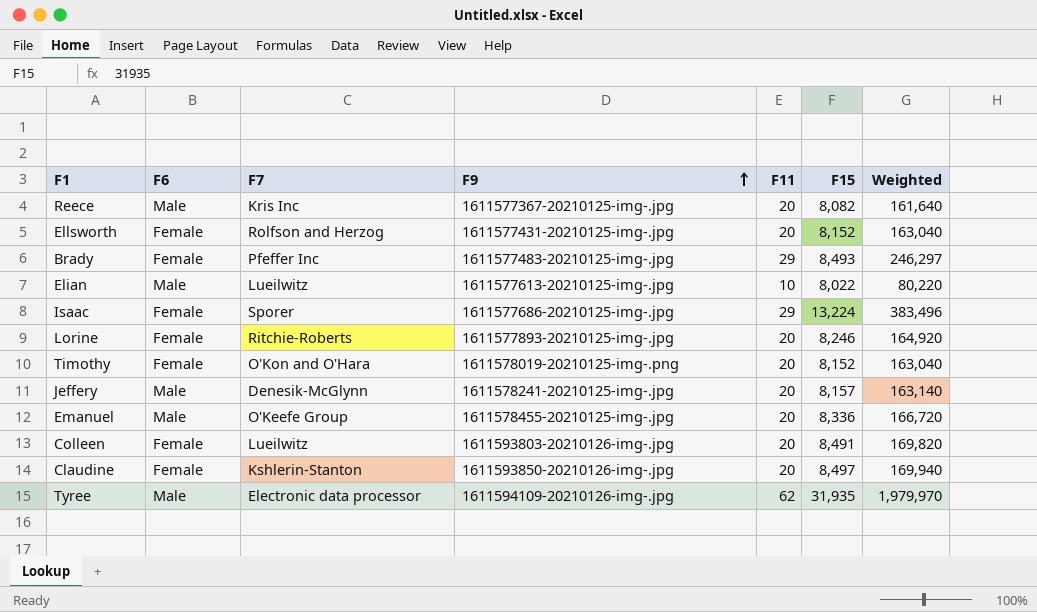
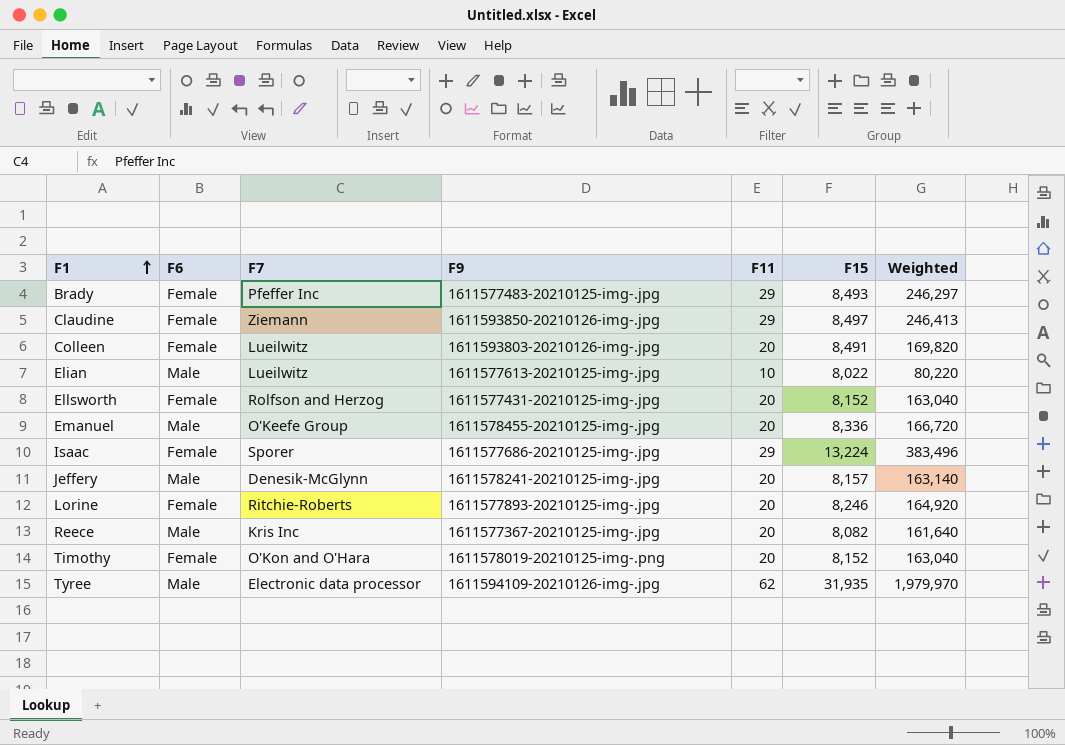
row order: F9 ascending -> F1 ascending
Claudine | F7: Kshlerin-Stanton -> Ziemann
Claudine | F11: 20 -> 29
Claudine | Weighted: 169,940 -> 246,413

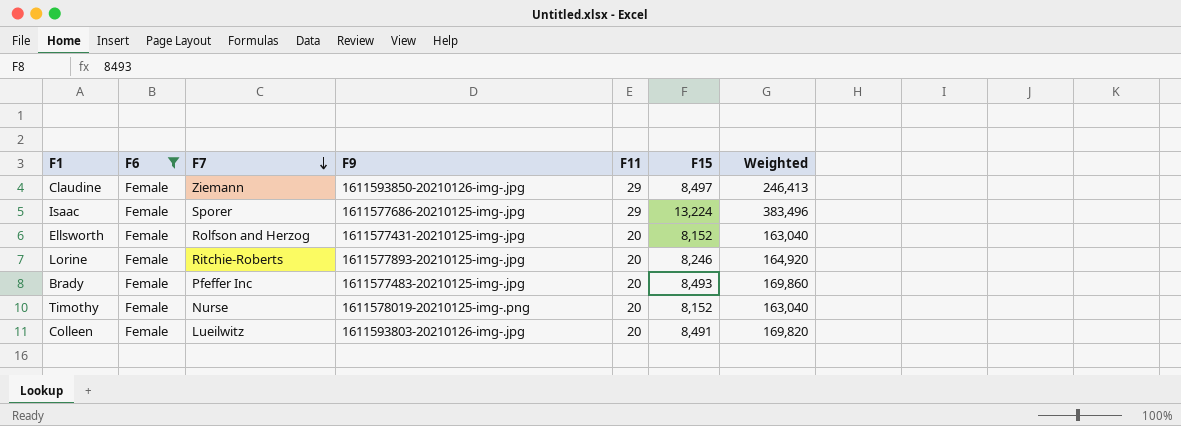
filter: none -> F6 = Female
row order: F1 ascending -> F7 descending
Brady | F11: 29 -> 20
Brady | Weighted: 246,297 -> 169,860
Timothy | F7: O'Kon and O'Hara -> Nurse

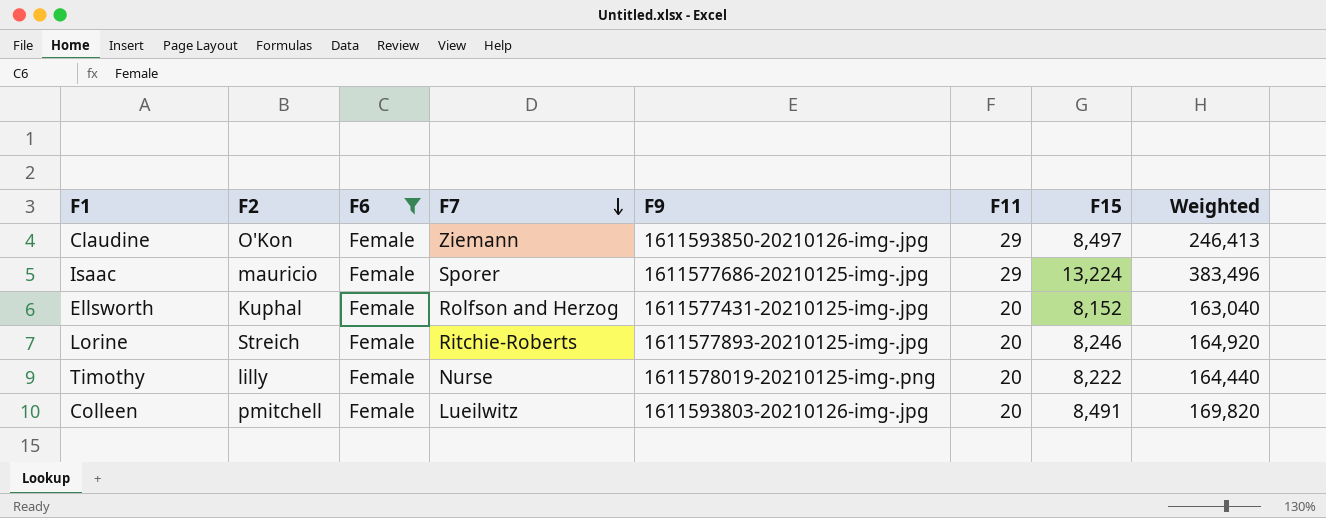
column F2 | position: none -> 2
row Brady: Female | Pfeffer Inc | 1611577483-20210125-img-.jpg | 20 | 8,493 | 169,860 -> none
Timothy | F15: 8,152 -> 8,222
Timothy | Weighted: 163,040 -> 164,440

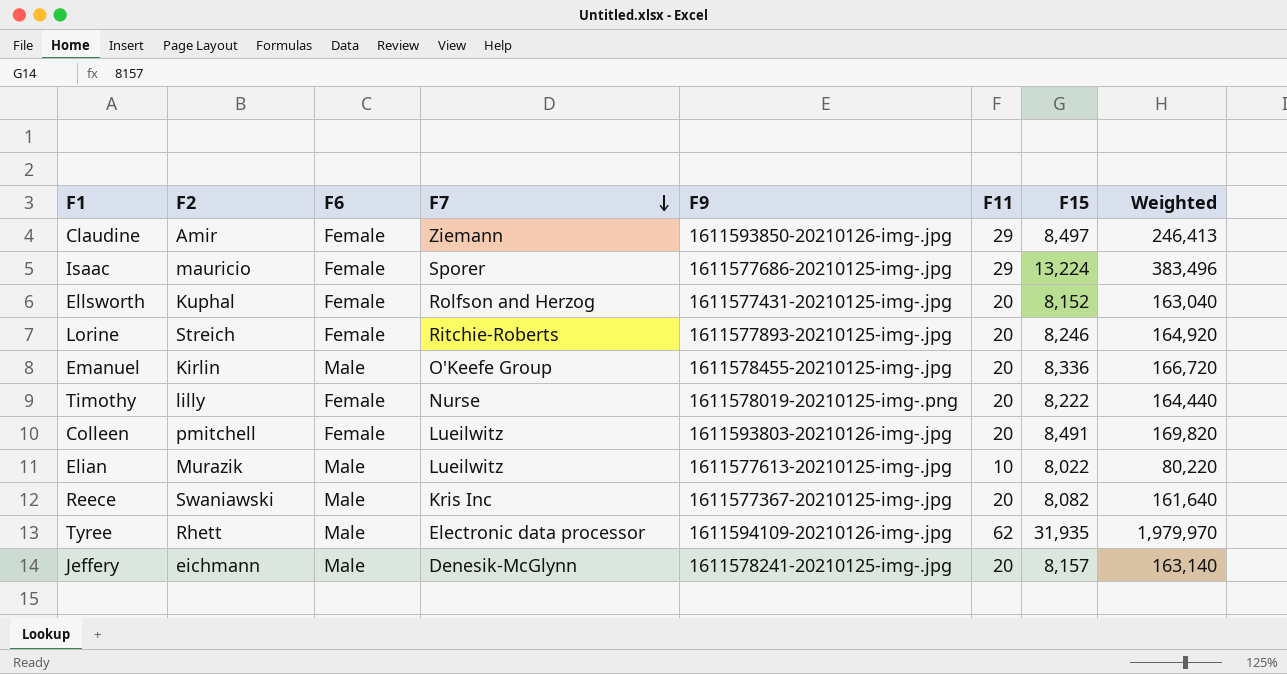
filter: F6 = Female -> none
Claudine | F2: O'Kon -> Amir

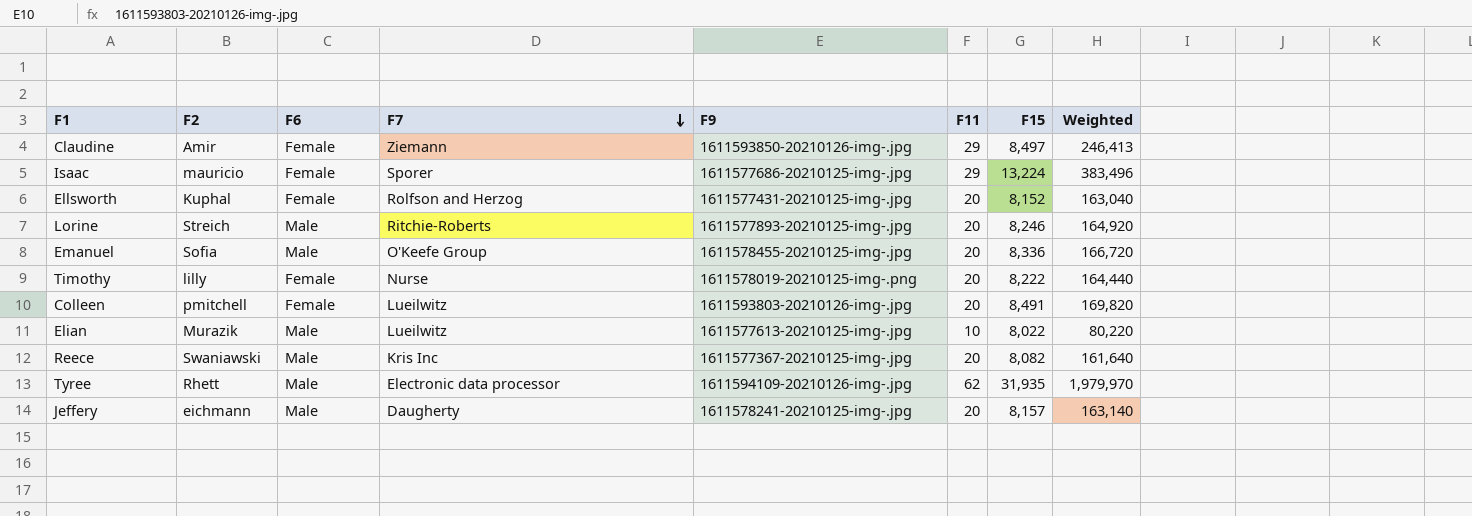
Lorine | F6: Female -> Male
Emanuel | F2: Kirlin -> Sofia
Jeffery | F7: Denesik-McGlynn -> Daugherty

